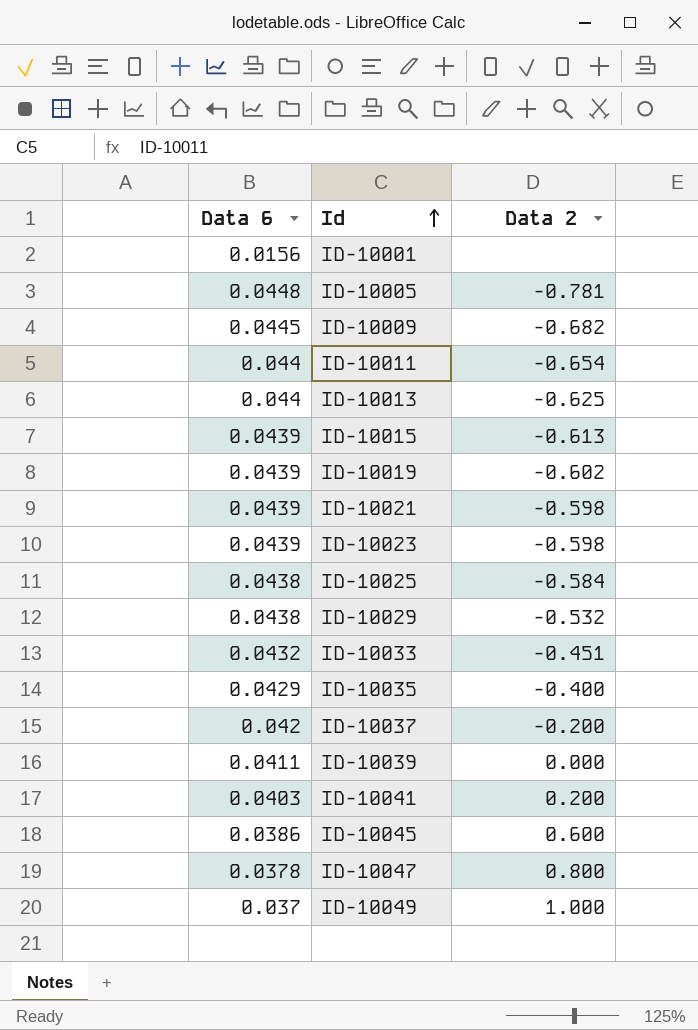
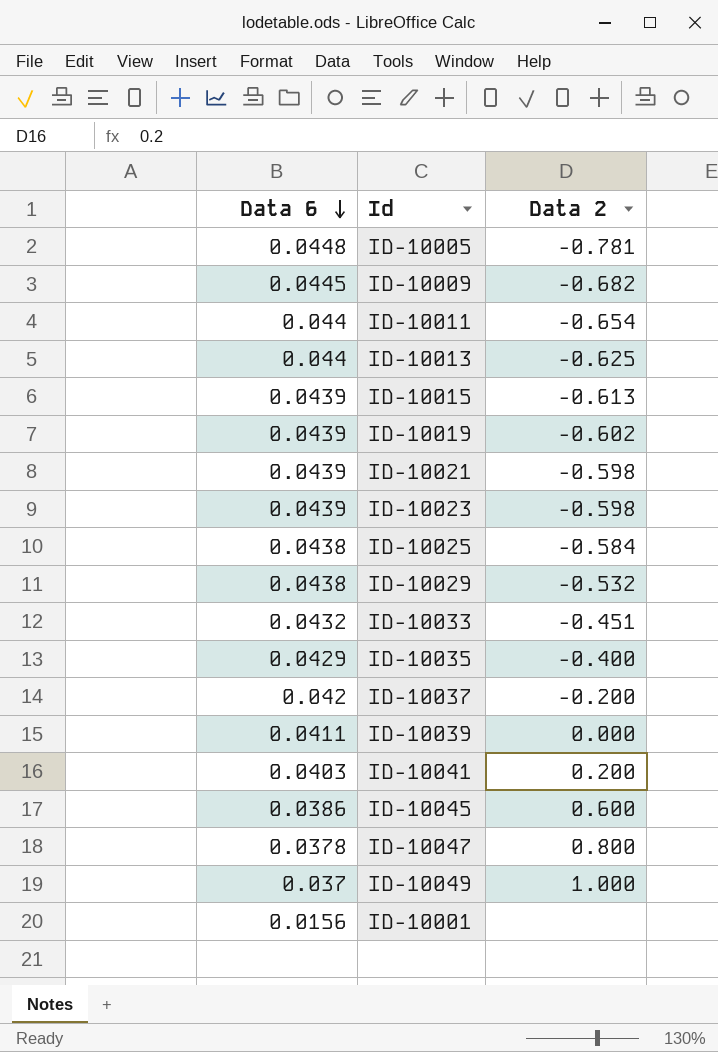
row order: Id ascending -> Data 6 descending

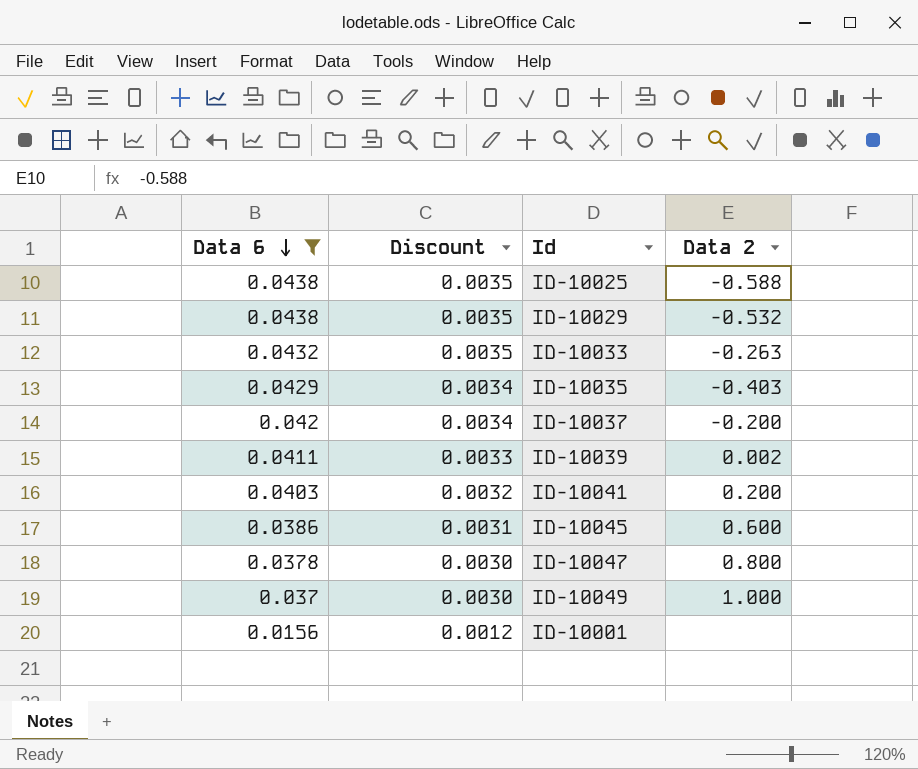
filter: none -> Data 6 <= 0.0438
column Discount | formula: none -> [Data 6] * 0.08
ID-10025 | Data 2: -0.584 -> -0.588
ID-10033 | Data 2: -0.451 -> -0.263
ID-10035 | Data 2: -0.400 -> -0.403
ID-10039 | Data 2: 0.000 -> 0.002

